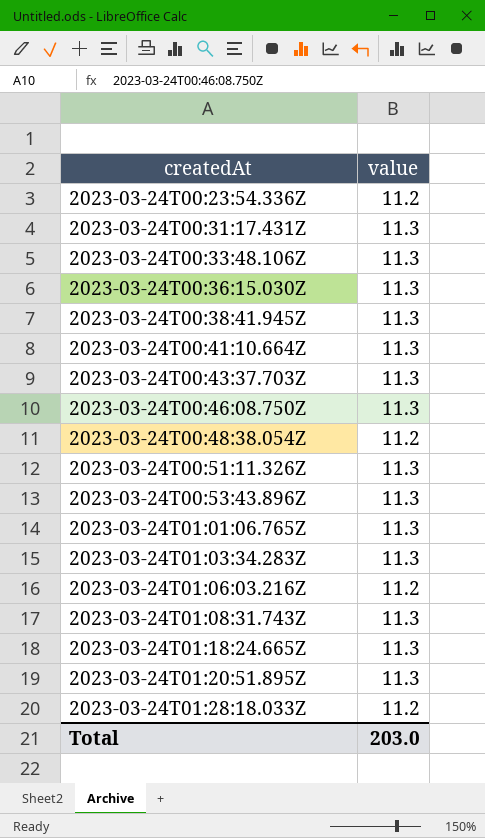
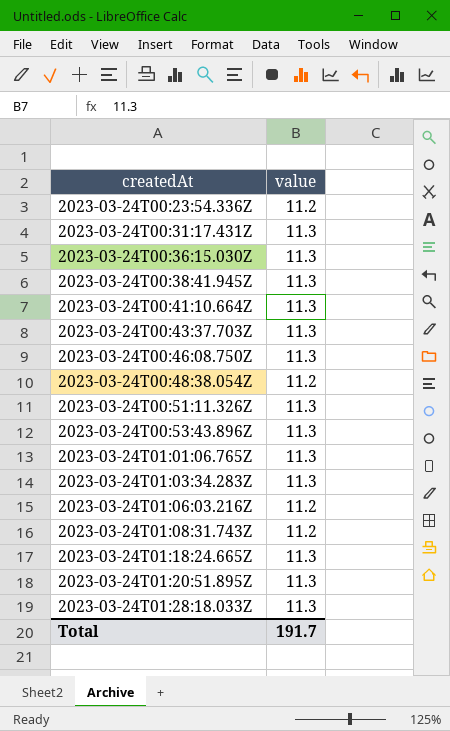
row 2023-03-24T00:33:48.106Z: 11.3 -> none
2023-03-24T01:08:31.743Z | value: 11.3 -> 11.2
2023-03-24T01:28:18.033Z | value: 11.2 -> 11.3
Total | value: 203.0 -> 191.7

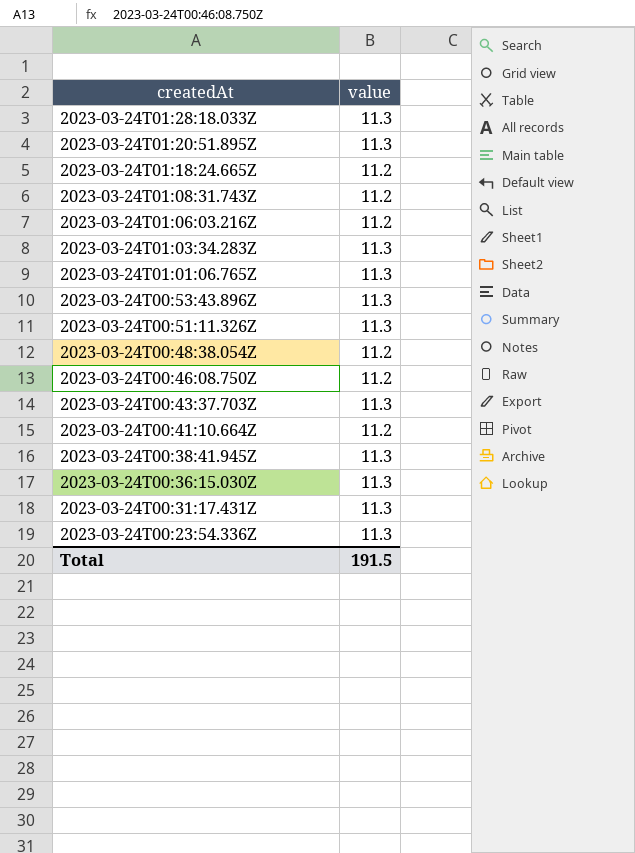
row order: createdAt ascending -> createdAt descending
2023-03-24T01:18:24.665Z | value: 11.3 -> 11.2
2023-03-24T00:46:08.750Z | value: 11.3 -> 11.2
2023-03-24T00:41:10.664Z | value: 11.3 -> 11.2
2023-03-24T00:23:54.336Z | value: 11.2 -> 11.3
Total | value: 191.7 -> 191.5

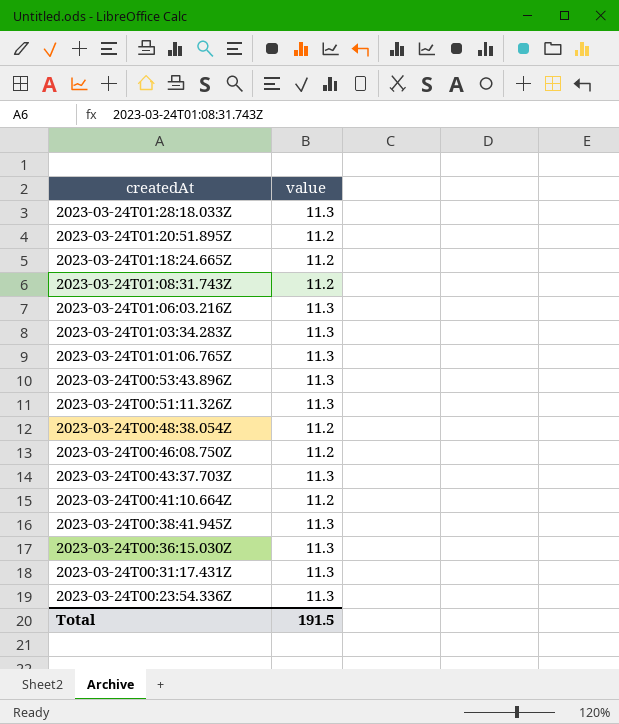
2023-03-24T01:20:51.895Z | value: 11.3 -> 11.2
2023-03-24T01:06:03.216Z | value: 11.2 -> 11.3

